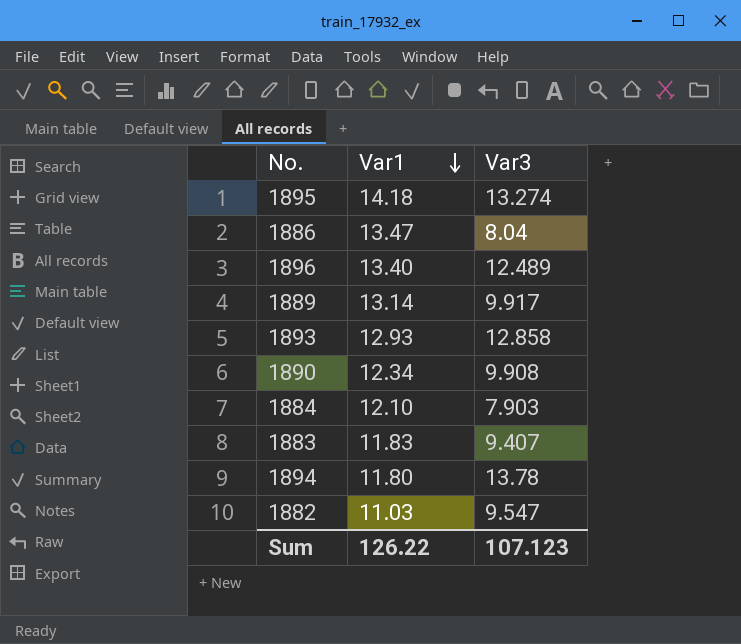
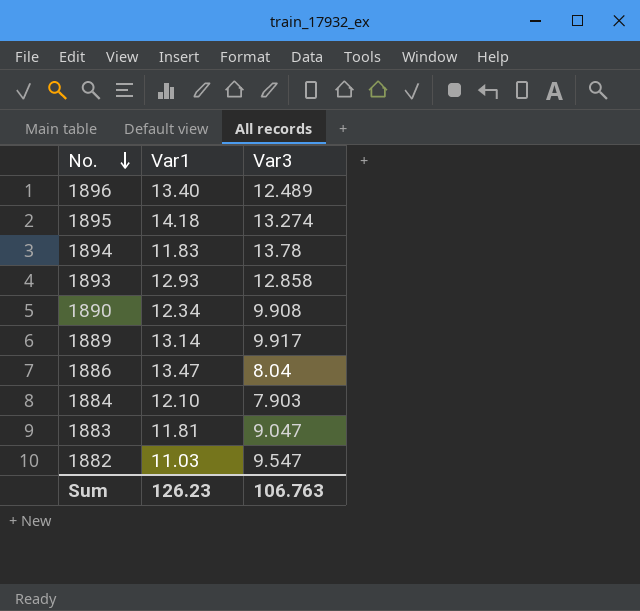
row order: Var1 descending -> No. descending
1894 | Var1: 11.80 -> 11.83
1883 | Var1: 11.83 -> 11.81
1883 | Var3: 9.407 -> 9.047
Sum | Var1: 126.22 -> 126.23
Sum | Var3: 107.123 -> 106.763

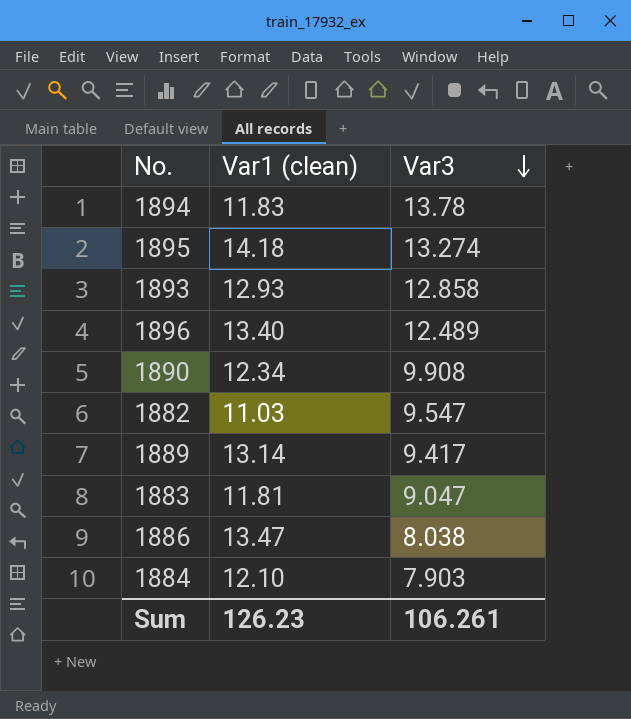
row order: No. descending -> Var3 descending
column name: Var1 -> Var1 (clean)
1889 | Var3: 9.917 -> 9.417
1886 | Var3: 8.04 -> 8.038
Sum | Var3: 106.763 -> 106.261

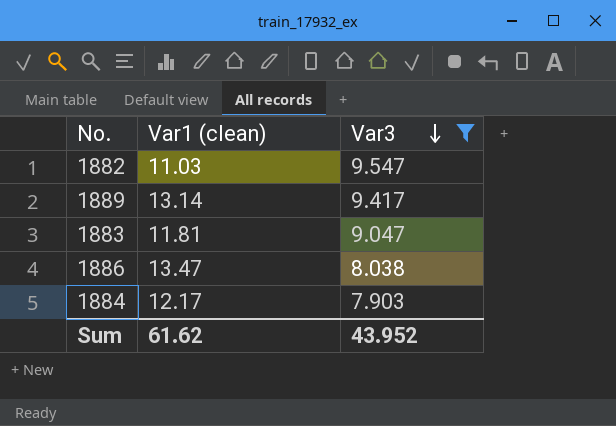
filter: none -> Var3 <= 9.547
1884 | Var1 (clean): 12.10 -> 12.17
Sum | Var1 (clean): 126.23 -> 61.62
Sum | Var3: 106.261 -> 43.952

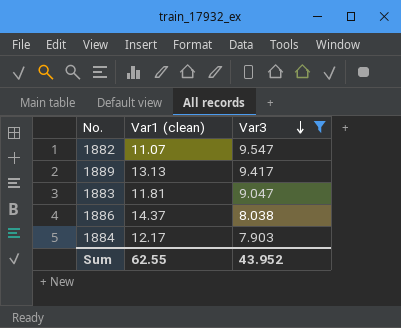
1882 | Var1 (clean): 11.03 -> 11.07
1889 | Var1 (clean): 13.14 -> 13.13
1886 | Var1 (clean): 13.47 -> 14.37
Sum | Var1 (clean): 61.62 -> 62.55

